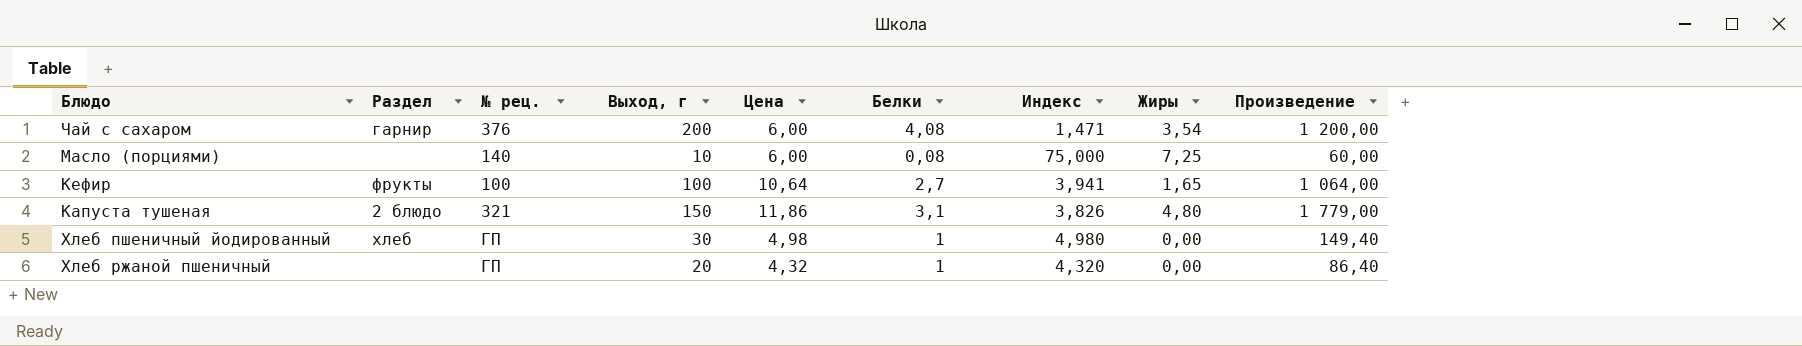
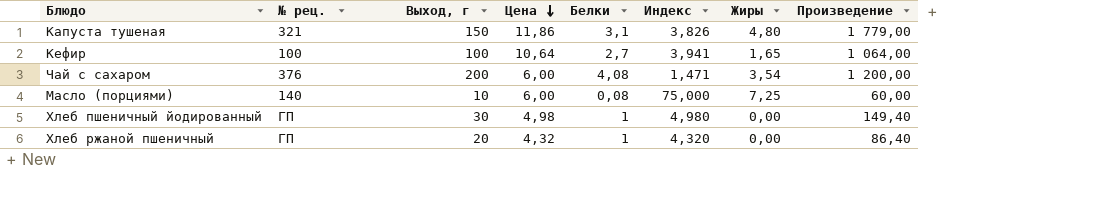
row order: none -> Цена descending
column Раздел | position: 2 -> none

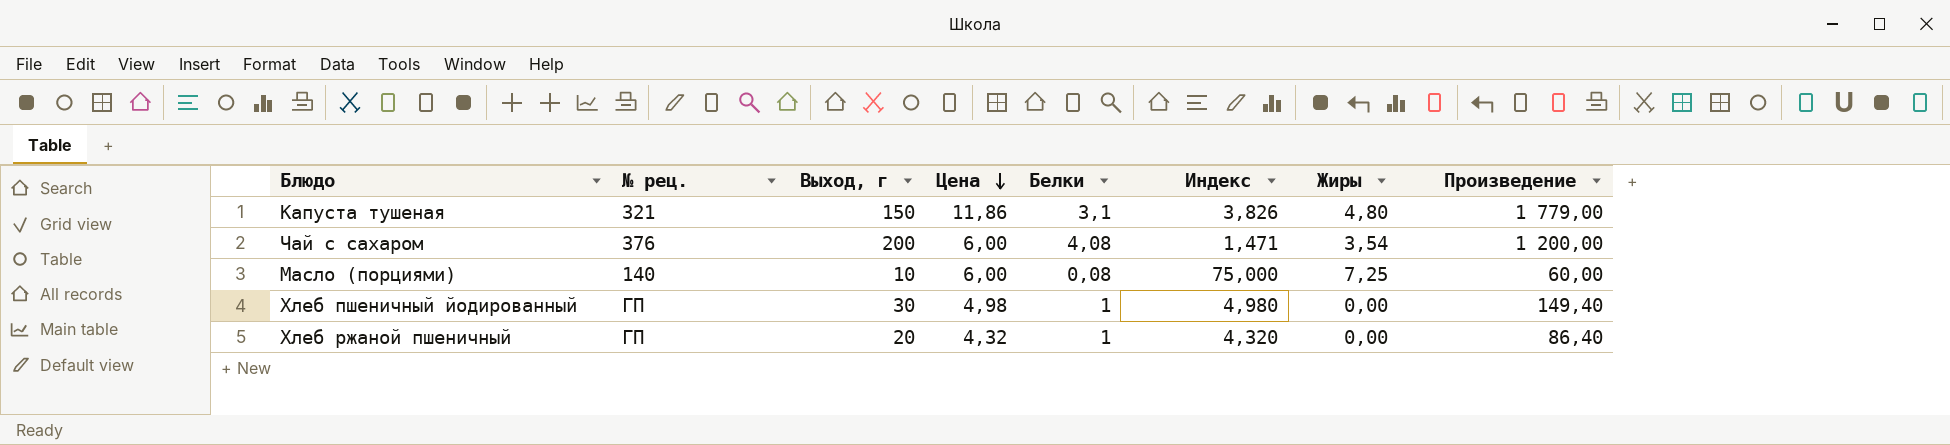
row Кефир: 100 | 100 | 10,64 | 2,7 | 3,941 | 1,65 | 1 064,00 -> none

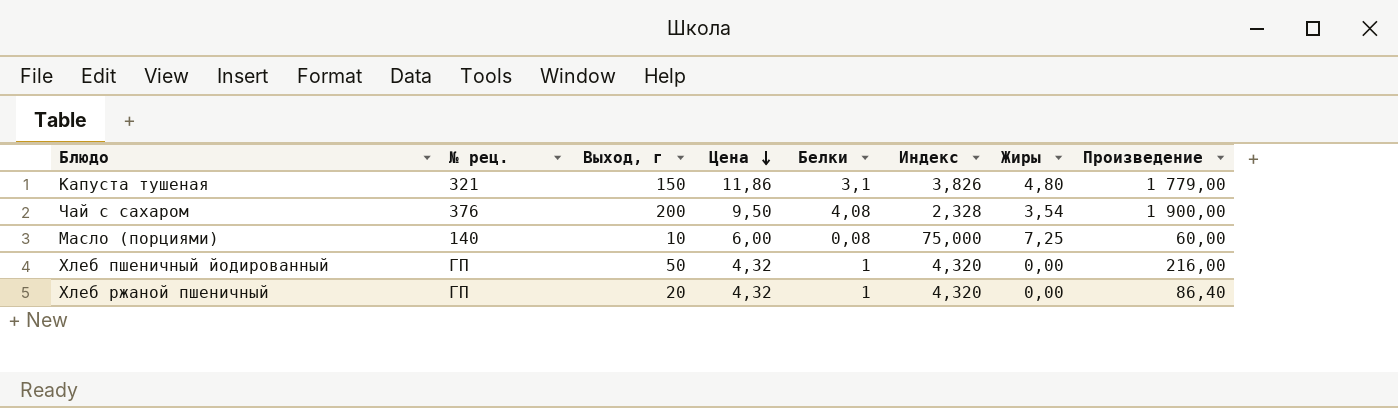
Чай с сахаром | Цена: 6,00 -> 9,50
Чай с сахаром | Индекс: 1,471 -> 2,328
Чай с сахаром | Произведение: 1 200,00 -> 1 900,00
Хлеб пшеничный йодированный | Выход, г: 30 -> 50
Хлеб пшеничный йодированный | Цена: 4,98 -> 4,32
Хлеб пшеничный йодированный | Индекс: 4,980 -> 4,320
Хлеб пшеничный йодированный | Произведение: 149,40 -> 216,00

